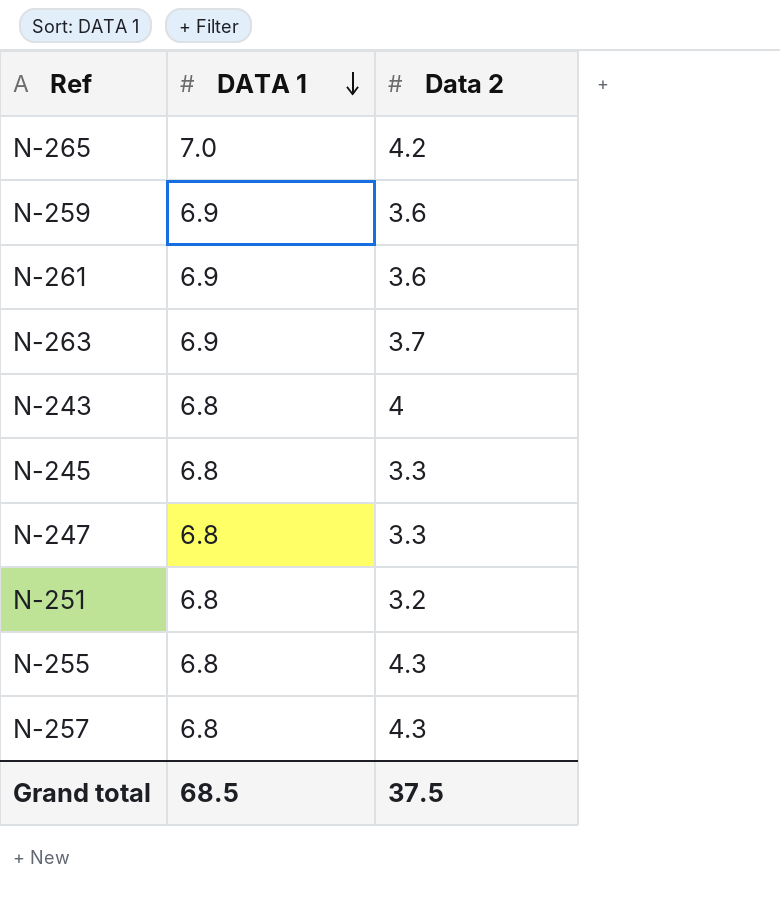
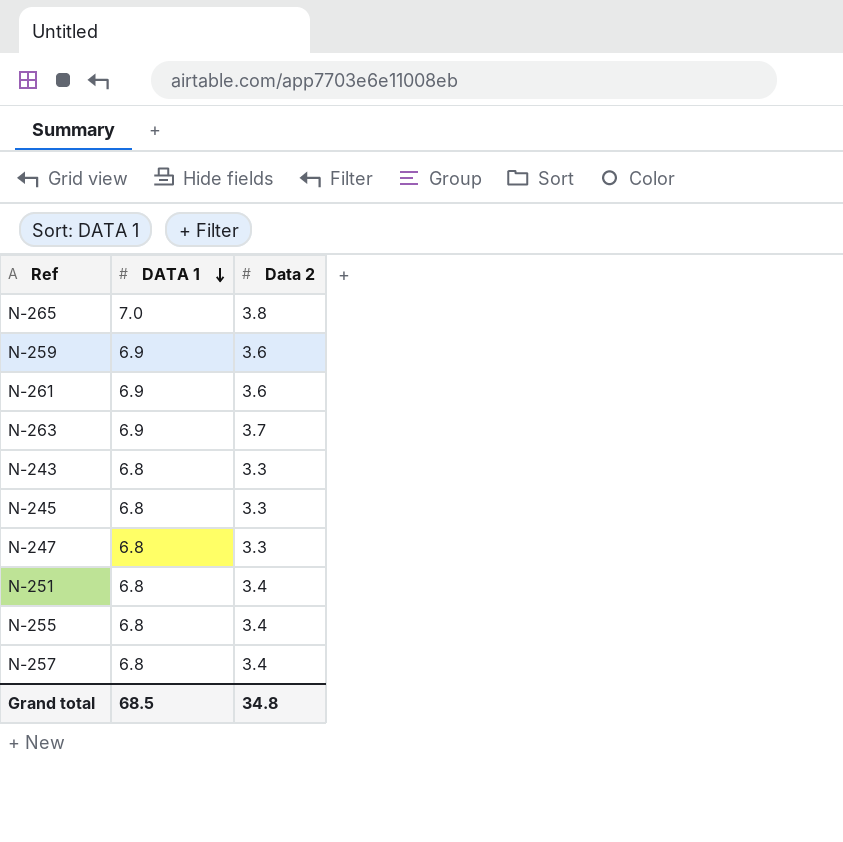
N-265 | Data 2: 4.2 -> 3.8
N-243 | Data 2: 4 -> 3.3
N-251 | Data 2: 3.2 -> 3.4
N-255 | Data 2: 4.3 -> 3.4
N-257 | Data 2: 4.3 -> 3.4
Grand total | Data 2: 37.5 -> 34.8

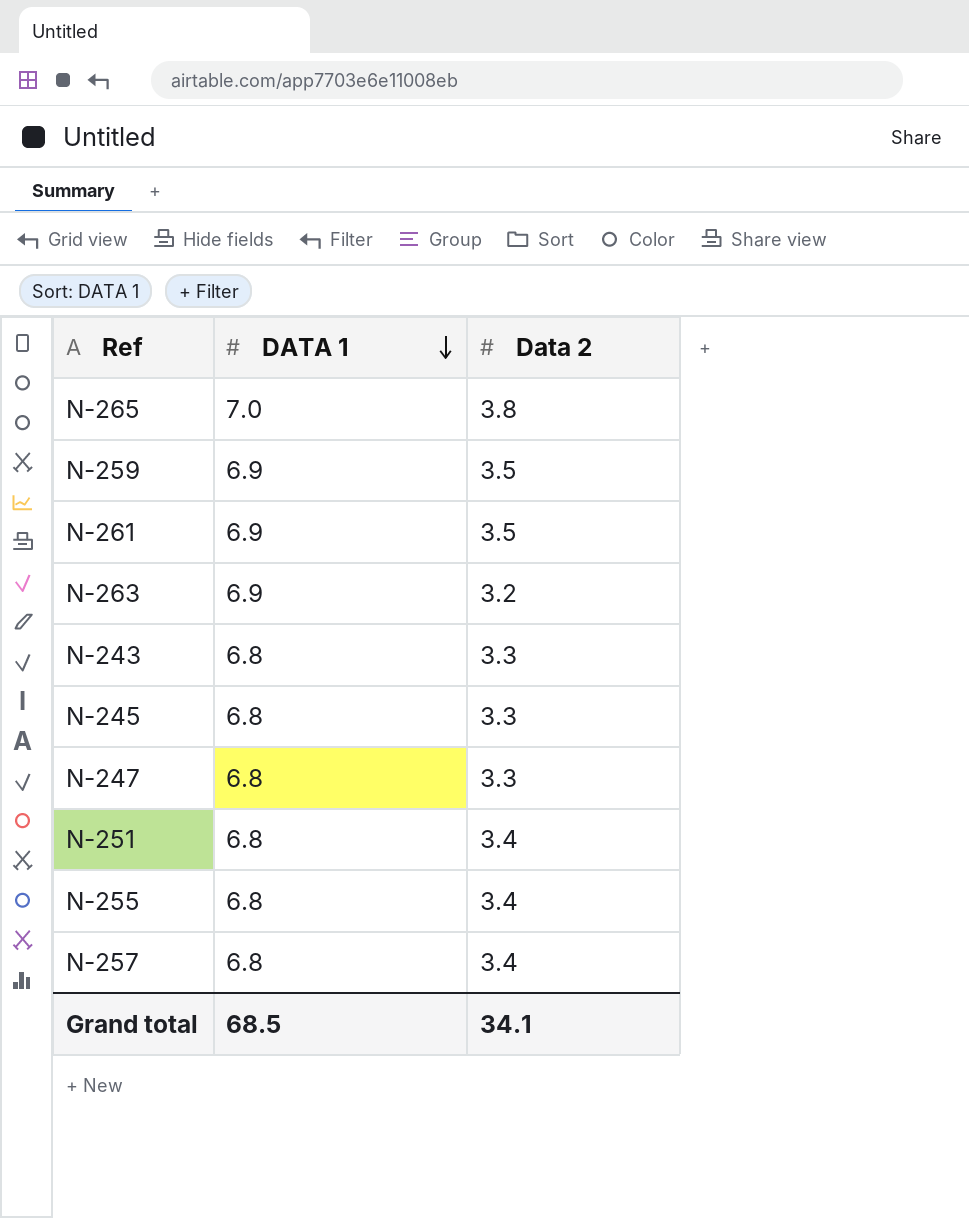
N-259 | Data 2: 3.6 -> 3.5
N-261 | Data 2: 3.6 -> 3.5
N-263 | Data 2: 3.7 -> 3.2
Grand total | Data 2: 34.8 -> 34.1

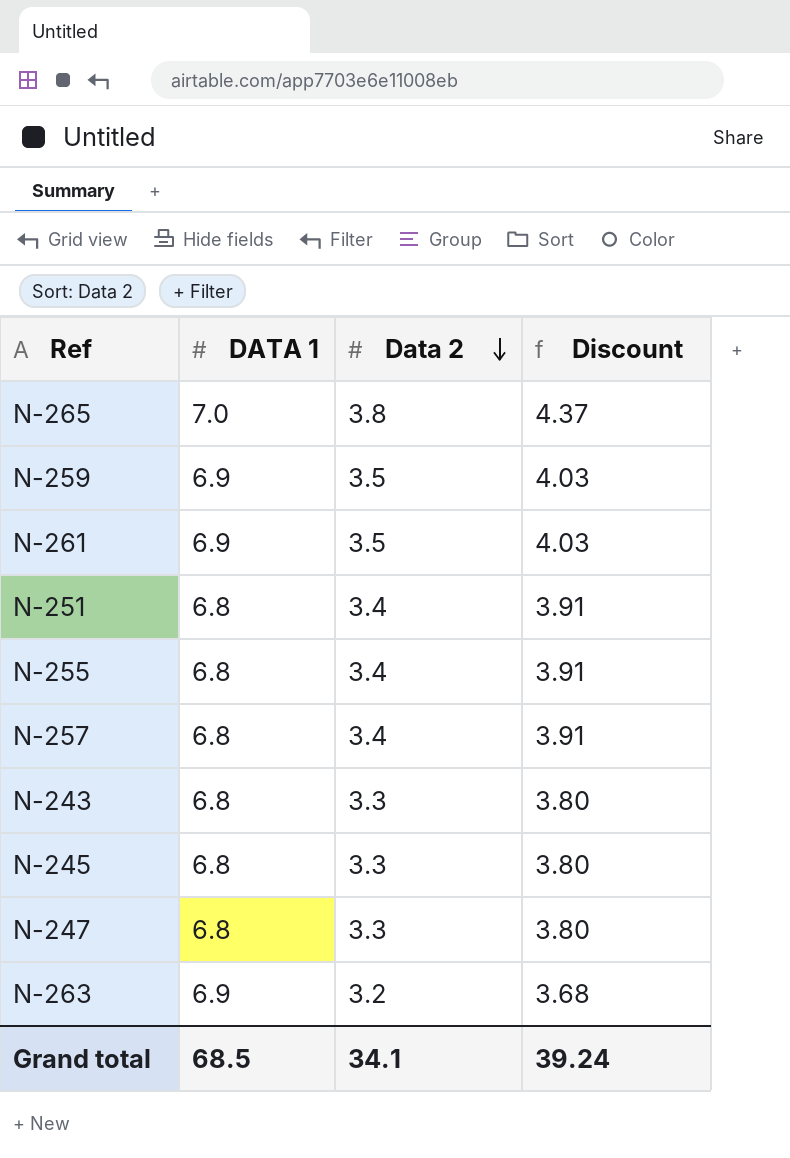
row order: DATA 1 descending -> Data 2 descending
column Discount | formula: none -> [Data 2] * 1.15

